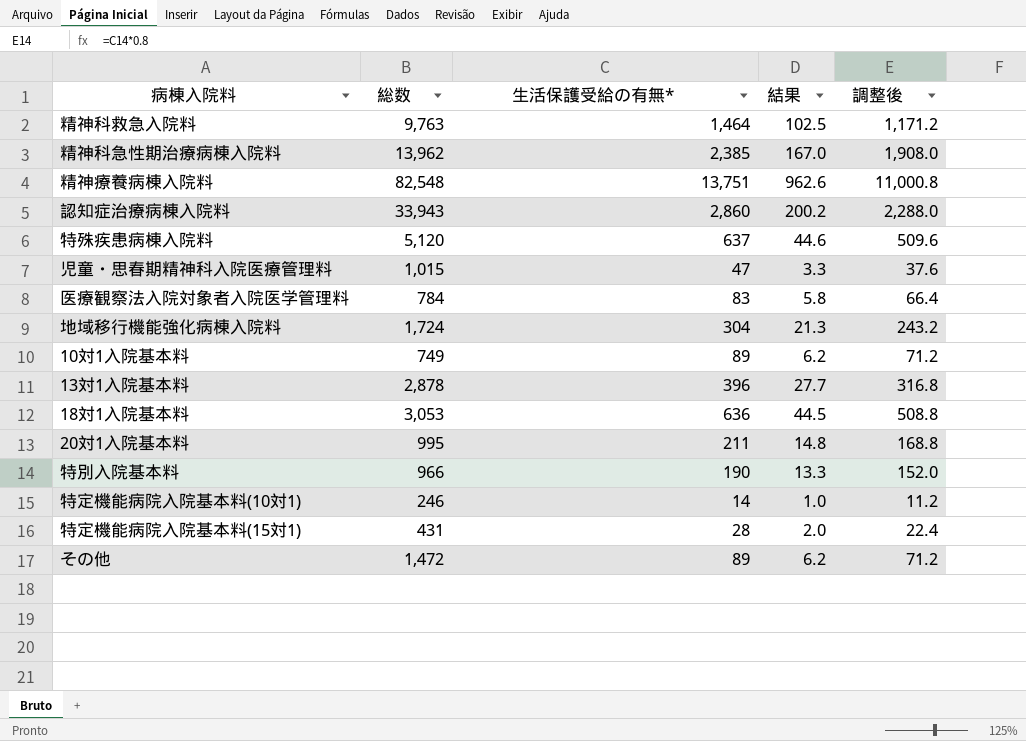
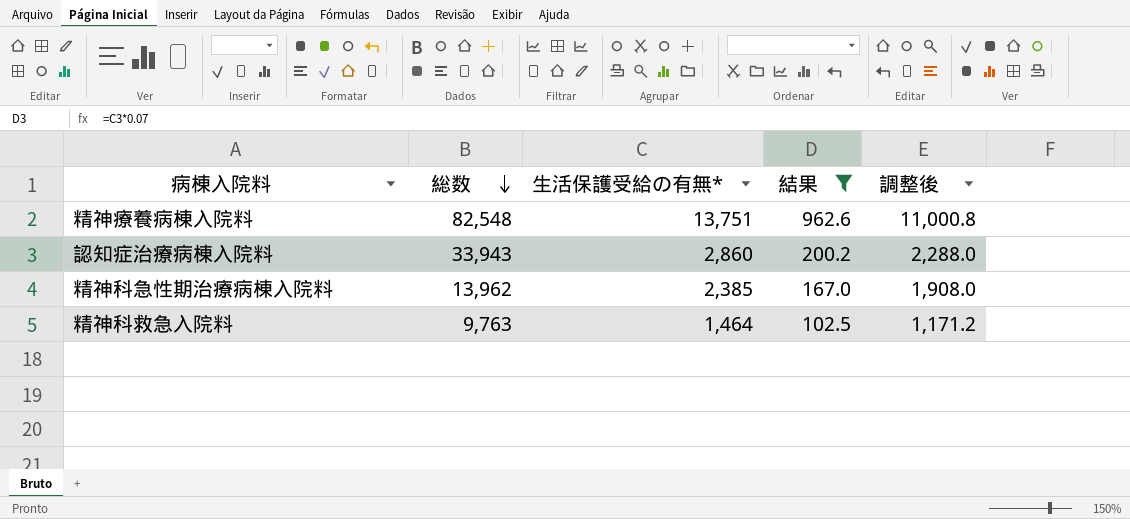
filter: none -> 結果 >= 102.5
row order: none -> 総数 descending

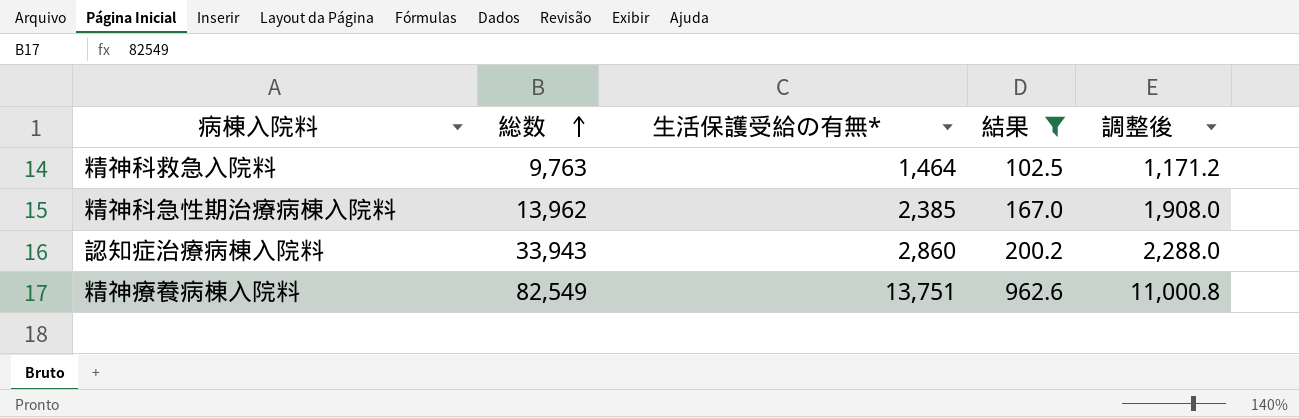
row order: 総数 descending -> 総数 ascending
精神療養病棟入院料 | 総数: 82,548 -> 82,549

